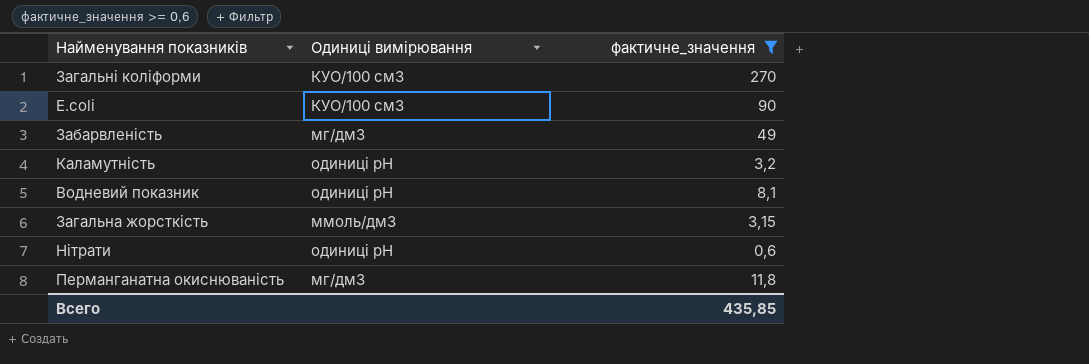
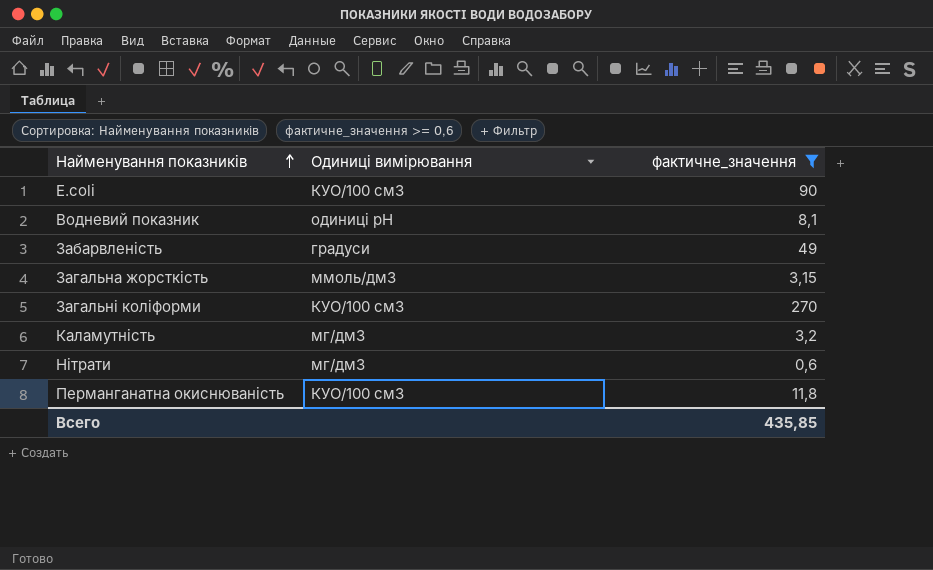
row order: none -> Найменування показників ascending
Забарвленість | Одиниці вимірювання: мг/дм3 -> градуси
Каламутність | Одиниці вимірювання: одиниці pH -> мг/дм3
Нітрати | Одиниці вимірювання: одиниці pH -> мг/дм3
Перманганатна окиснюваність | Одиниці вимірювання: мг/дм3 -> КУО/100 см3

